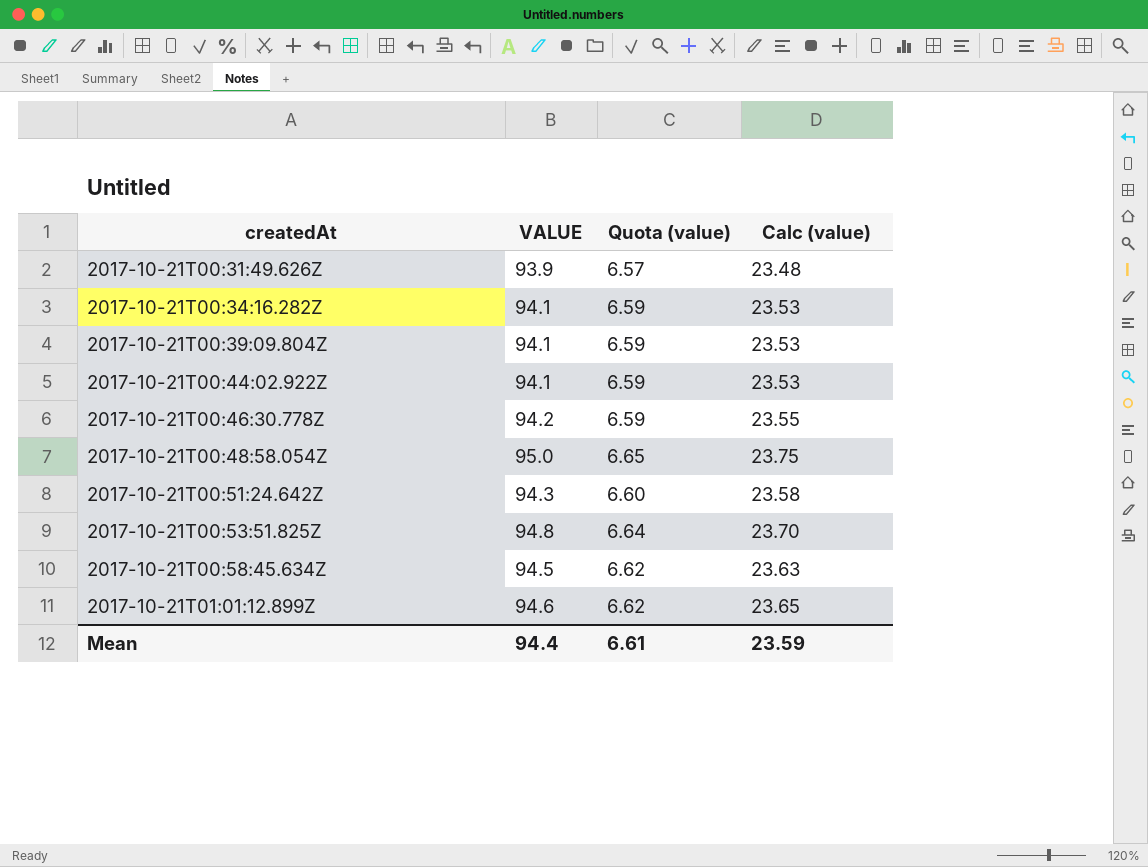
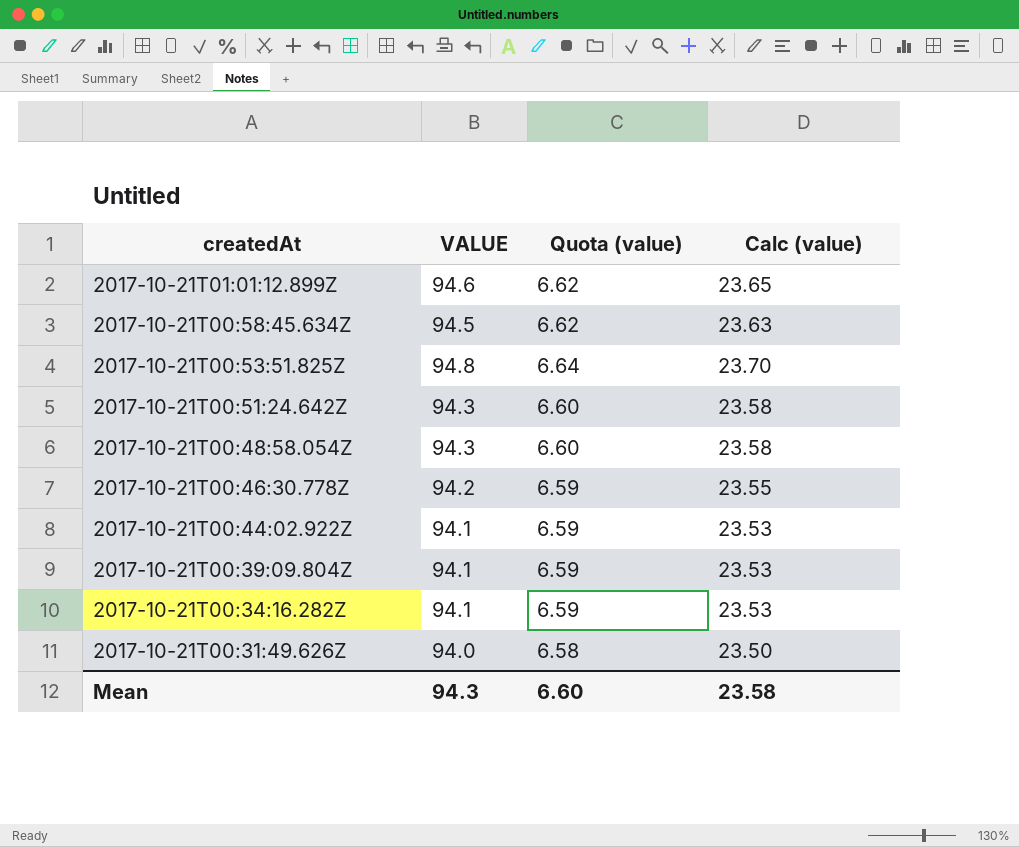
row order: createdAt ascending -> createdAt descending
2017-10-21T00:48:58.054Z | VALUE: 95.0 -> 94.3
2017-10-21T00:48:58.054Z | Quota (value): 6.65 -> 6.60
2017-10-21T00:48:58.054Z | Calc (value): 23.75 -> 23.58
2017-10-21T00:31:49.626Z | VALUE: 93.9 -> 94.0
2017-10-21T00:31:49.626Z | Quota (value): 6.57 -> 6.58
2017-10-21T00:31:49.626Z | Calc (value): 23.48 -> 23.50
Mean | VALUE: 94.4 -> 94.3
Mean | Quota (value): 6.61 -> 6.60
Mean | Calc (value): 23.59 -> 23.58

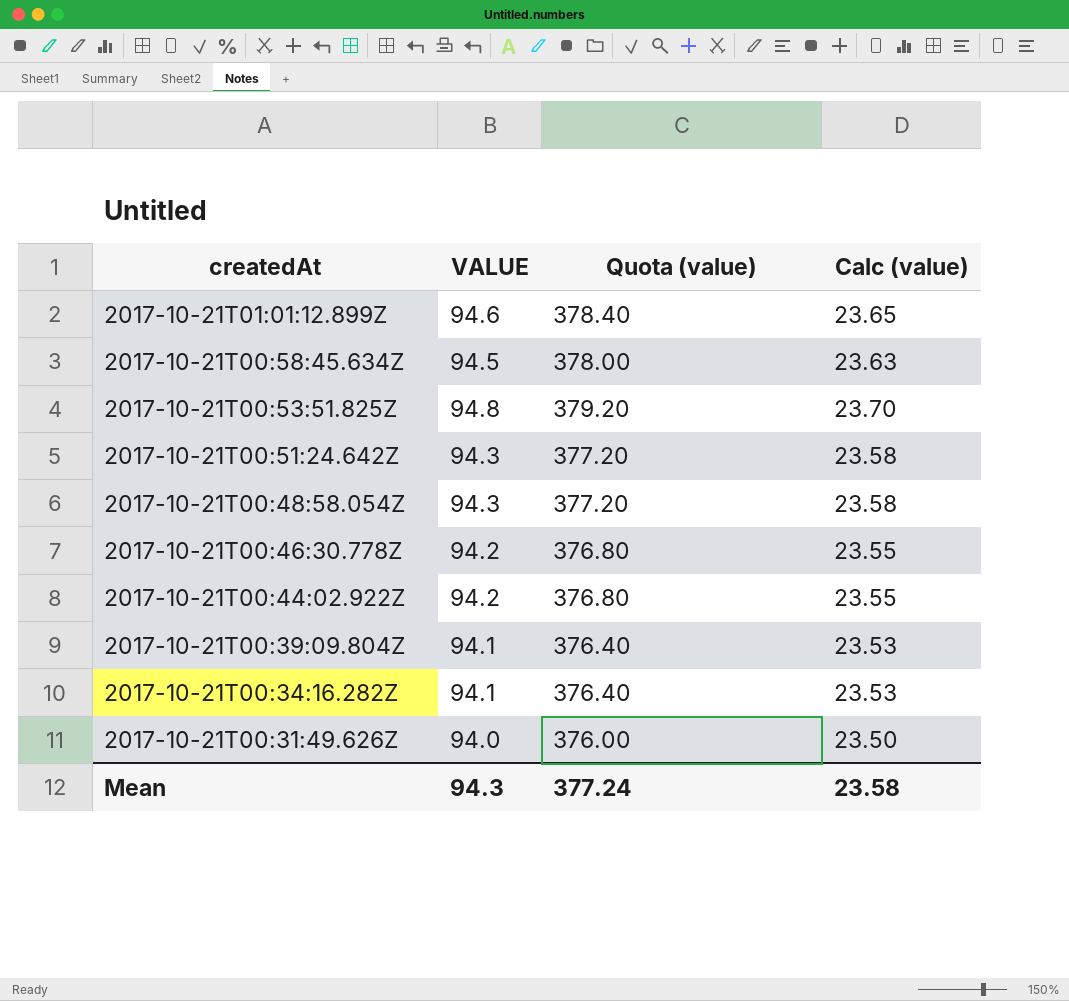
column Quota (value) | formula: [VALUE] * 0.07 -> [VALUE] * 4
2017-10-21T00:44:02.922Z | VALUE: 94.1 -> 94.2
2017-10-21T00:44:02.922Z | Calc (value): 23.53 -> 23.55
Mean | Quota (value): 6.60 -> 377.24

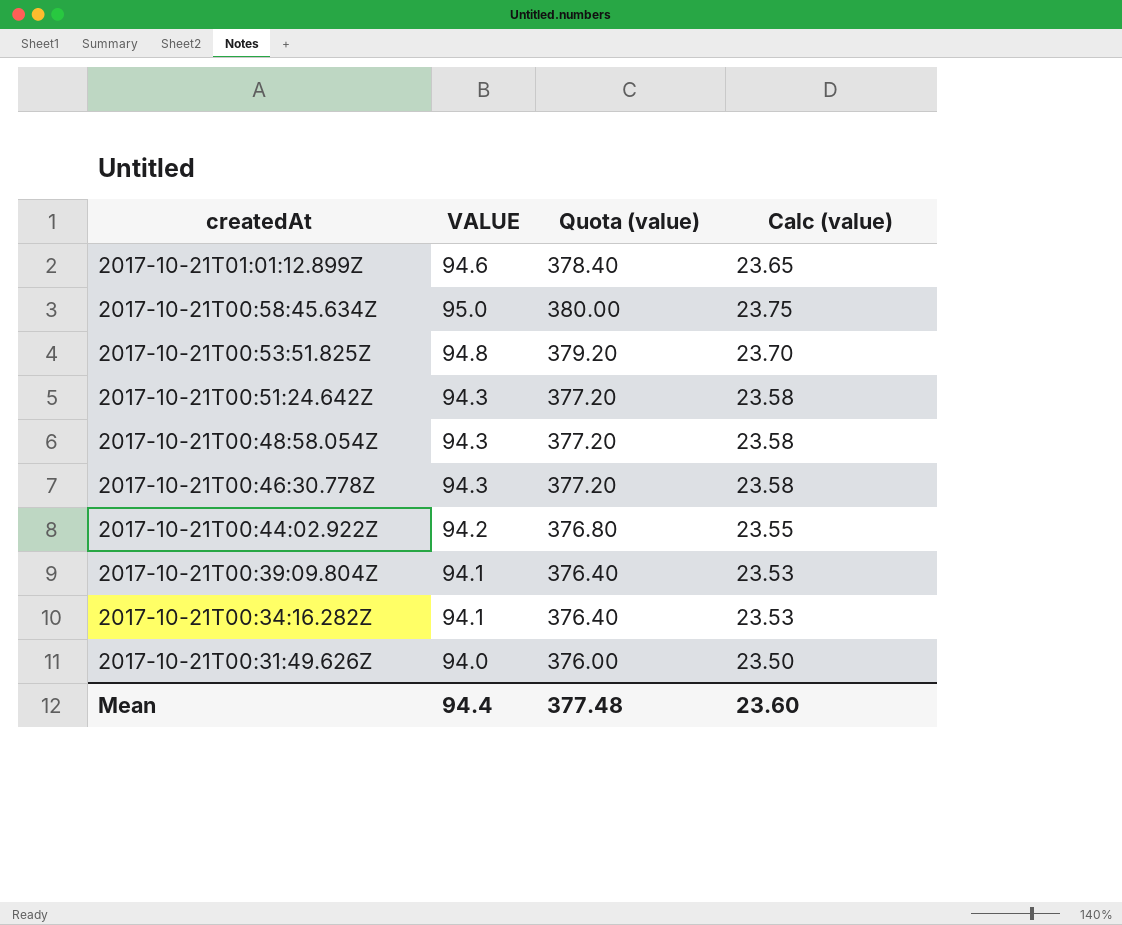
2017-10-21T00:58:45.634Z | VALUE: 94.5 -> 95.0
2017-10-21T00:58:45.634Z | Quota (value): 378.00 -> 380.00
2017-10-21T00:58:45.634Z | Calc (value): 23.63 -> 23.75
2017-10-21T00:46:30.778Z | VALUE: 94.2 -> 94.3
2017-10-21T00:46:30.778Z | Quota (value): 376.80 -> 377.20
2017-10-21T00:46:30.778Z | Calc (value): 23.55 -> 23.58
Mean | VALUE: 94.3 -> 94.4
Mean | Quota (value): 377.24 -> 377.48
Mean | Calc (value): 23.58 -> 23.60

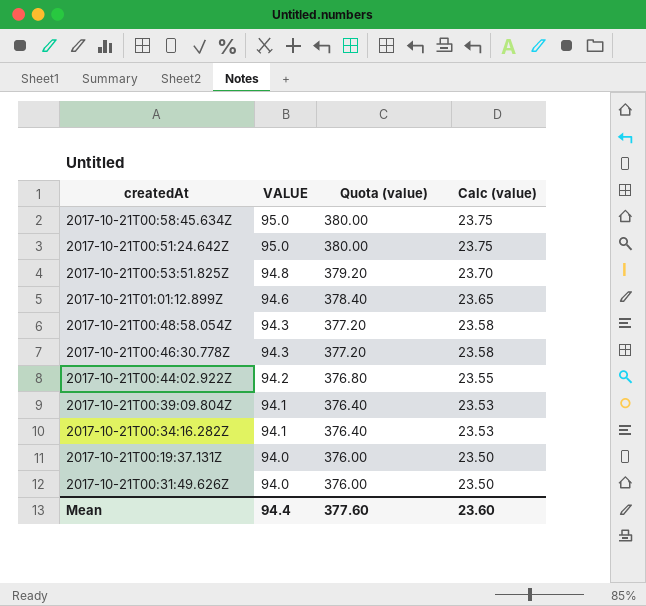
row order: createdAt descending -> VALUE descending
2017-10-21T00:51:24.642Z | VALUE: 94.3 -> 95.0
2017-10-21T00:51:24.642Z | Quota (value): 377.20 -> 380.00
2017-10-21T00:51:24.642Z | Calc (value): 23.58 -> 23.75
row 2017-10-21T00:19:37.131Z: none -> 94.0 | 376.00 | 23.50
Mean | Quota (value): 377.48 -> 377.60

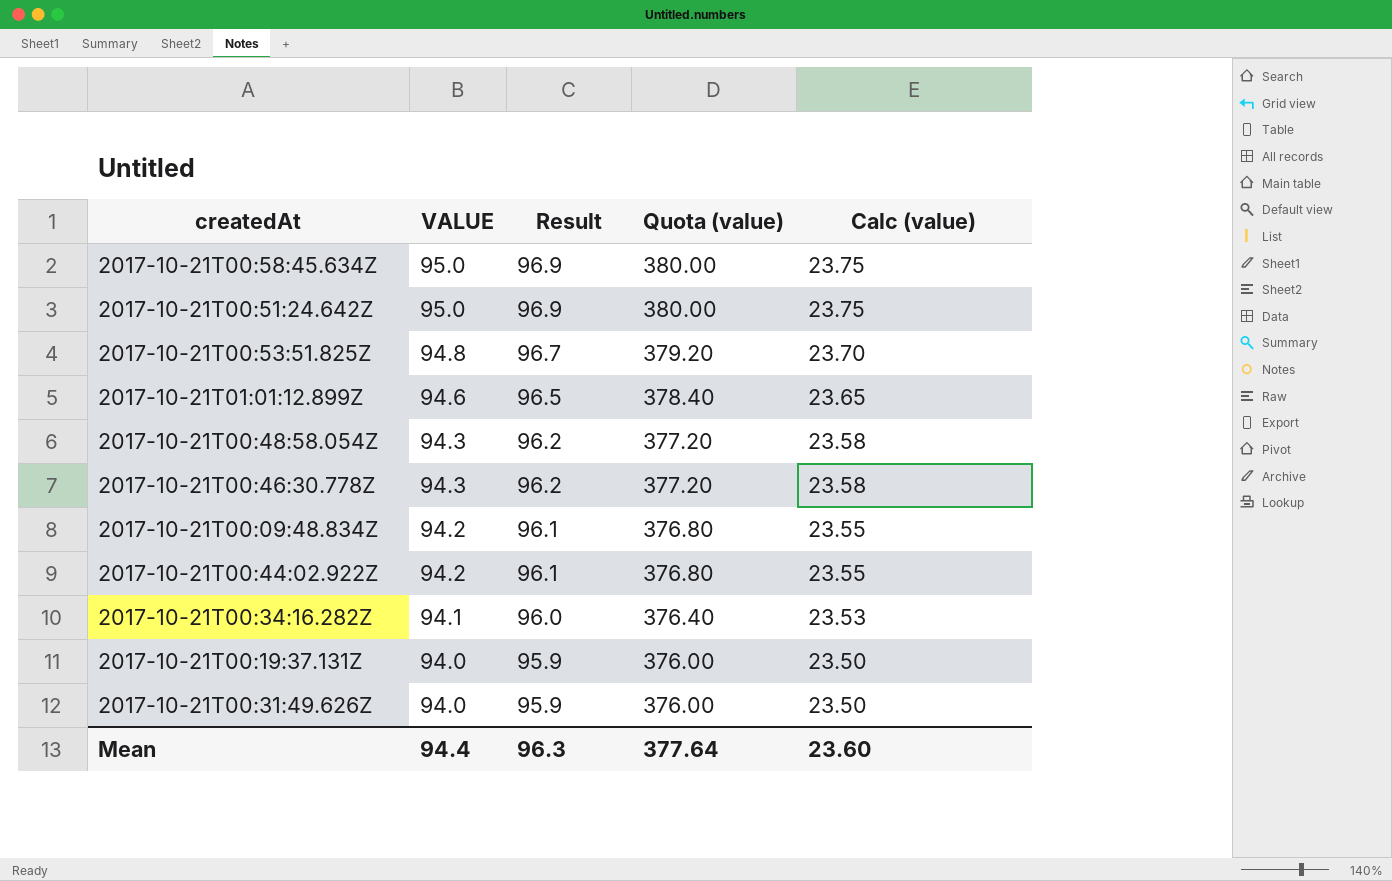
column Result | formula: none -> [VALUE] * 1.02
row 2017-10-21T00:39:09.804Z: 94.1 | 376.40 | 23.53 -> none
row 2017-10-21T00:09:48.834Z: none -> 94.2 | 96.1 | 376.80 | 23.55
Mean | Quota (value): 377.60 -> 377.64

